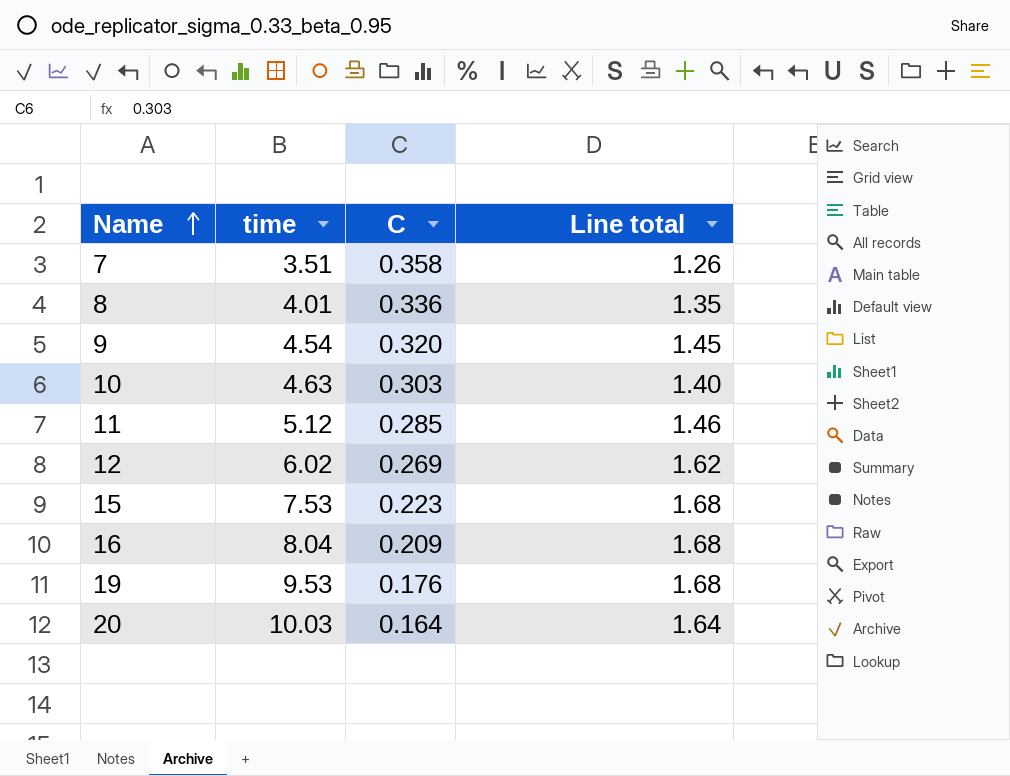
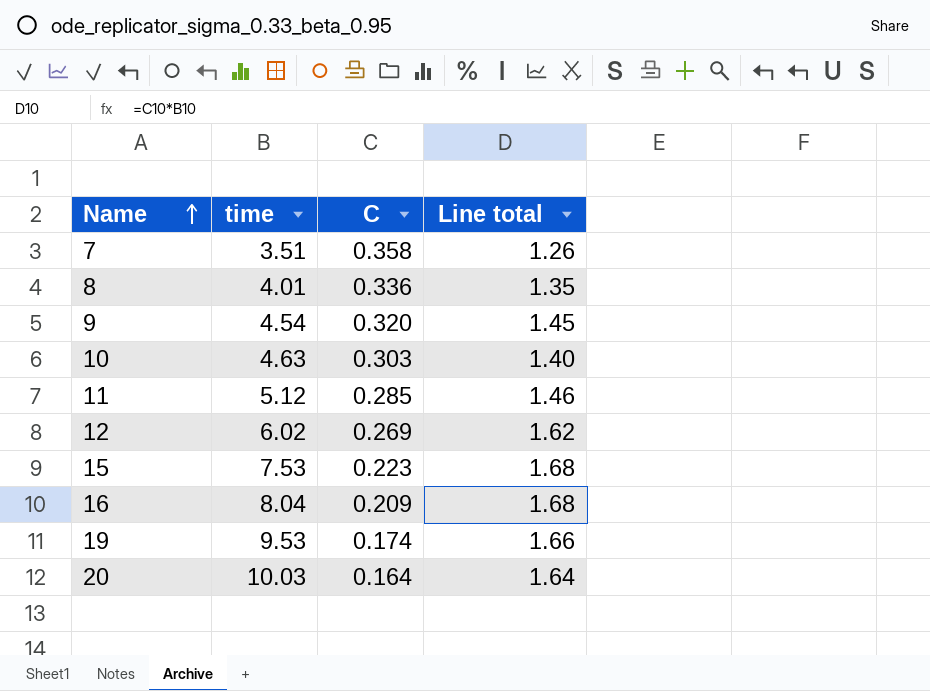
19 | C: 0.176 -> 0.174
19 | Line total: 1.68 -> 1.66

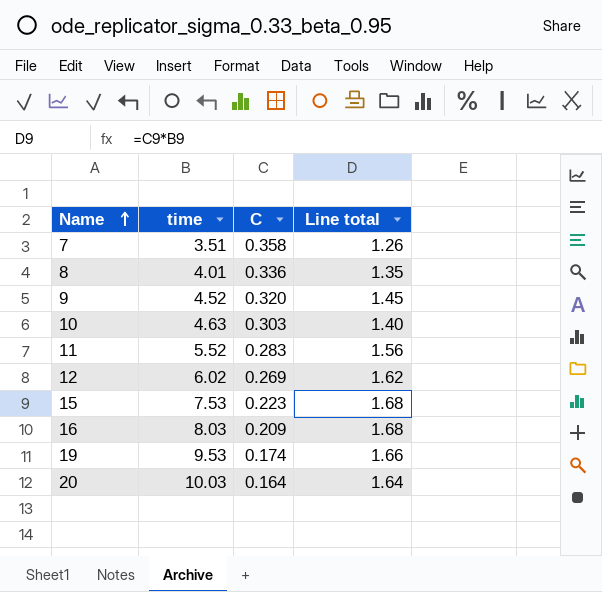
9 | time: 4.54 -> 4.52
11 | time: 5.12 -> 5.52
11 | C: 0.285 -> 0.283
11 | Line total: 1.46 -> 1.56
16 | time: 8.04 -> 8.03

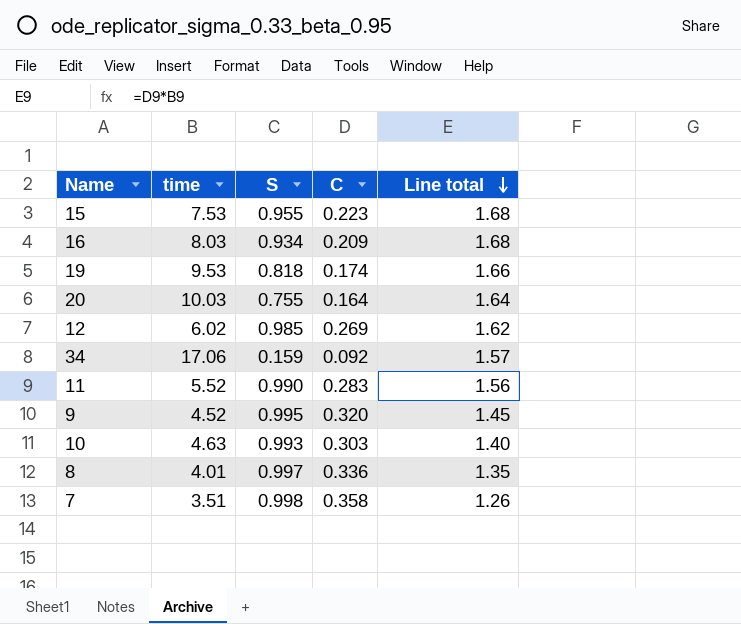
row order: Name ascending -> Line total descending
column S | position: none -> 3
row 34: none -> 17.06 | 0.159 | 0.092 | 1.57

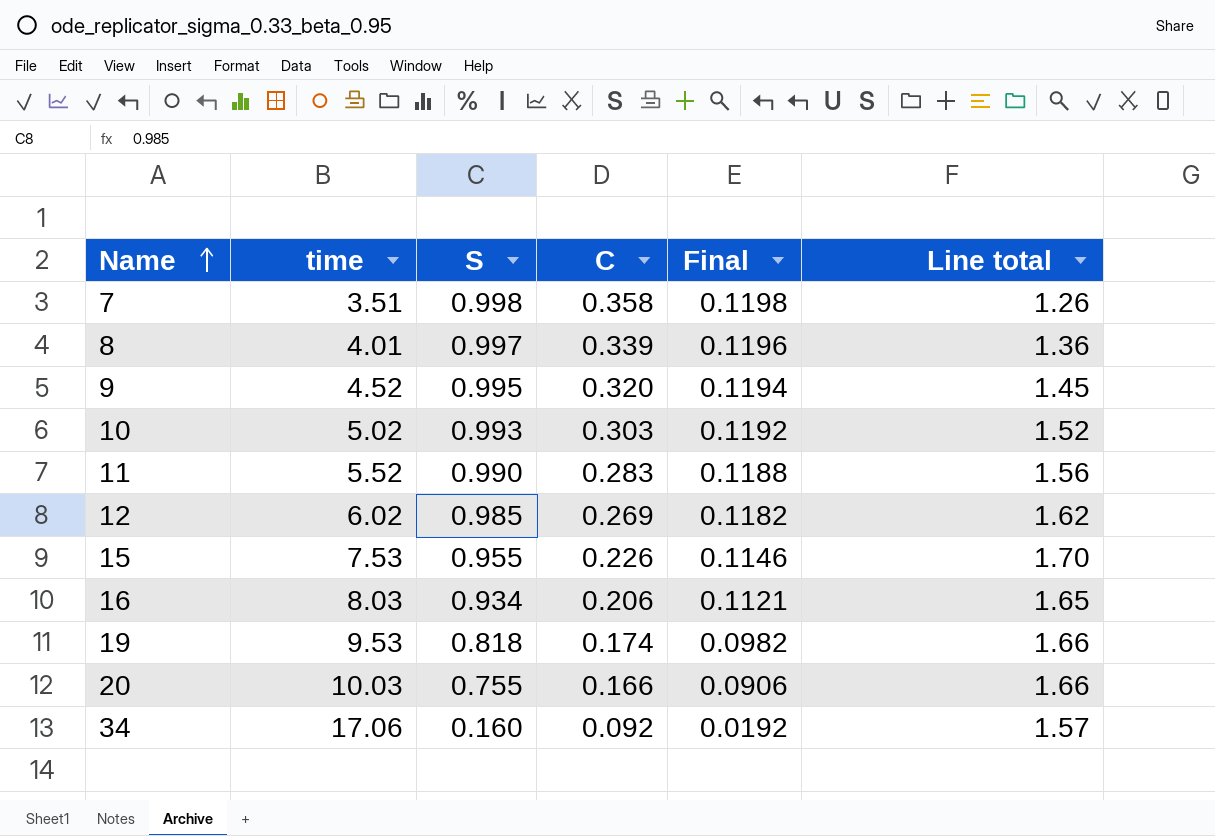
row order: Line total descending -> Name ascending
column Final | formula: none -> [S] * 0.12
8 | C: 0.336 -> 0.339
8 | Line total: 1.35 -> 1.36
10 | time: 4.63 -> 5.02
10 | Line total: 1.40 -> 1.52
15 | C: 0.223 -> 0.226
15 | Line total: 1.68 -> 1.70
16 | C: 0.209 -> 0.206
16 | Line total: 1.68 -> 1.65
20 | C: 0.164 -> 0.166
20 | Line total: 1.64 -> 1.66
34 | S: 0.159 -> 0.160

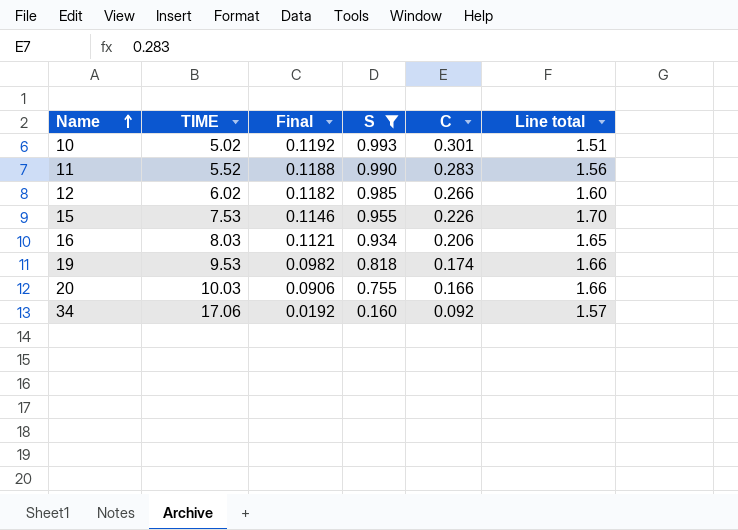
filter: none -> S <= 0.993
column name: time -> TIME
column Final | position: 5 -> 3
10 | C: 0.303 -> 0.301
10 | Line total: 1.52 -> 1.51
12 | C: 0.269 -> 0.266
12 | Line total: 1.62 -> 1.60

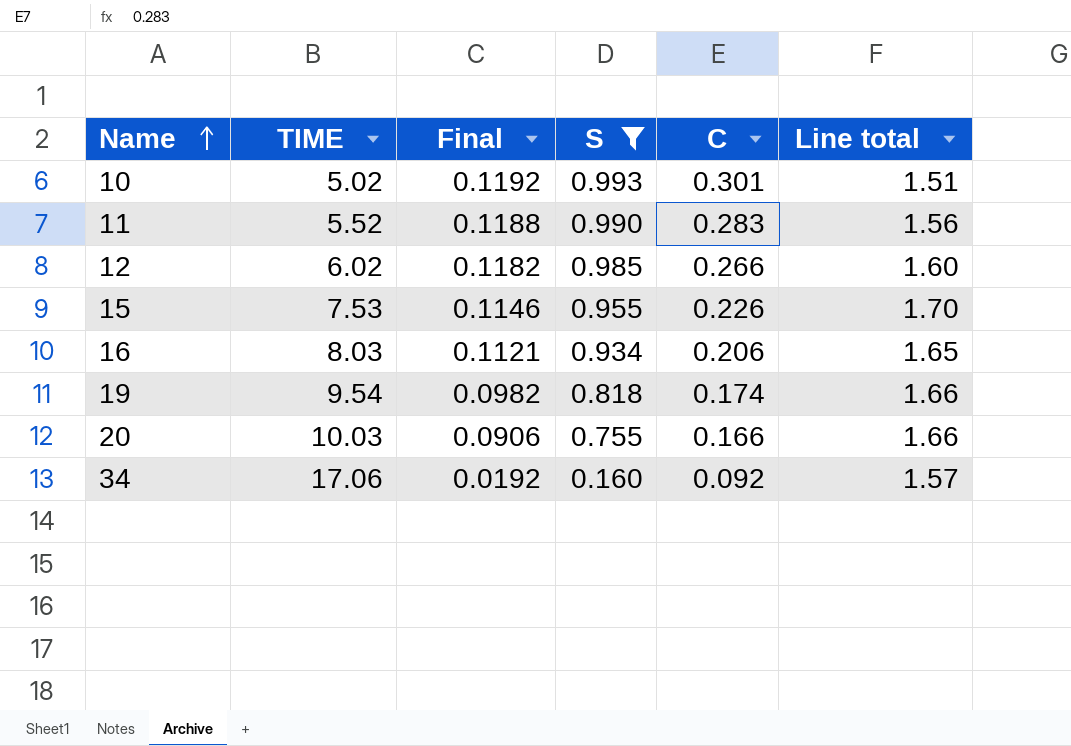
19 | TIME: 9.53 -> 9.54

